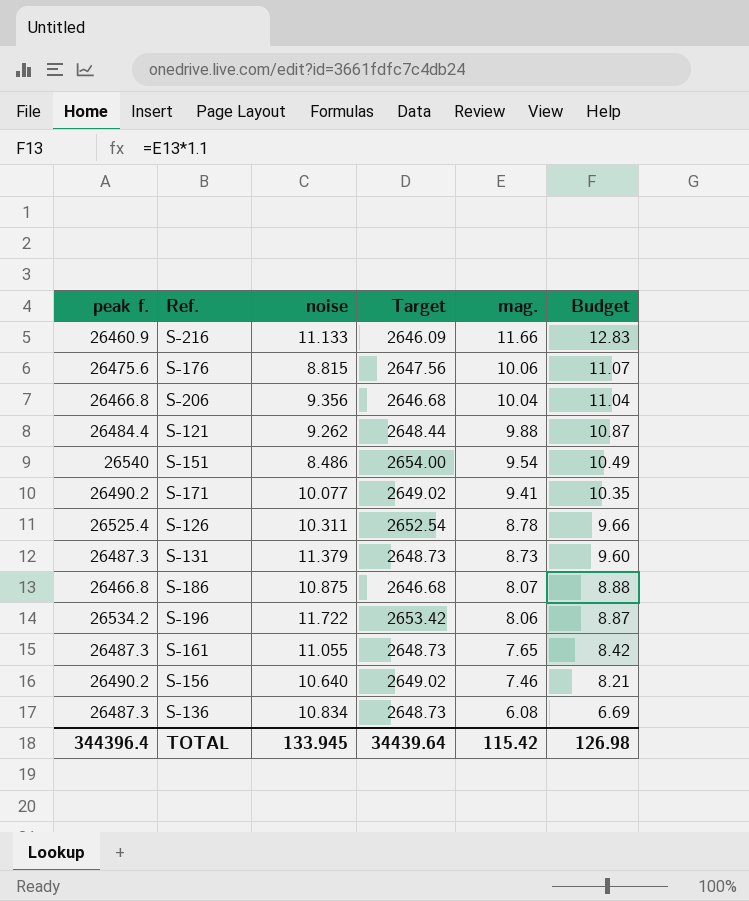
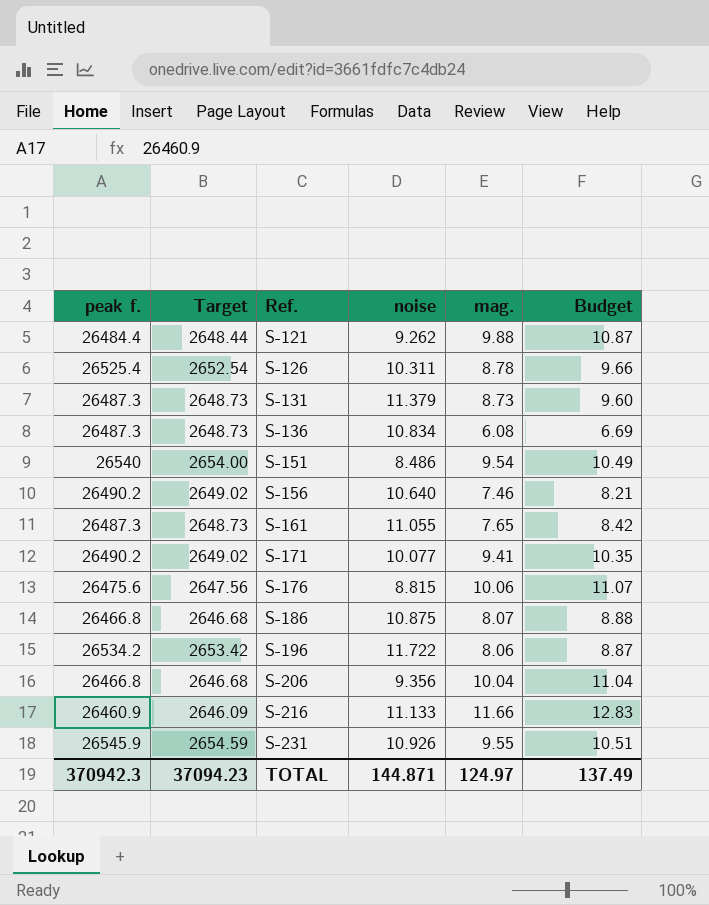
row order: mag. descending -> Ref. ascending
column Target | position: 4 -> 2
row S-231: none -> 26545.9 | 2654.59 | 10.926 | 9.55 | 10.51
TOTAL | peak f.: 344396.4 -> 370942.3
TOTAL | Target: 34439.64 -> 37094.23
TOTAL | noise: 133.945 -> 144.871
TOTAL | mag.: 115.42 -> 124.97
TOTAL | Budget: 126.98 -> 137.49

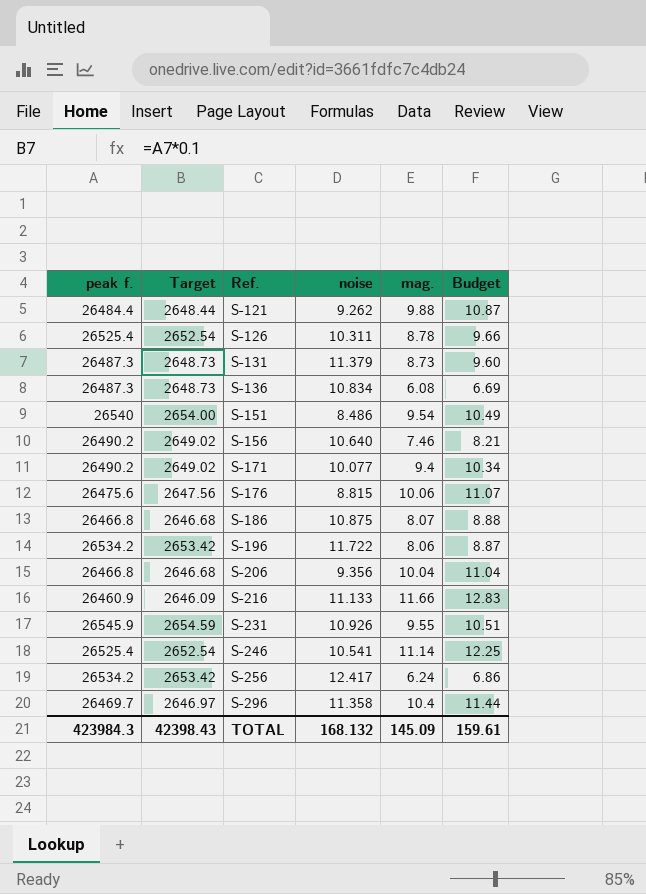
row S-161: 26487.3 | 2648.73 | 11.055 | 7.65 | 8.42 -> none
S-171 | mag.: 9.41 -> 9.4
S-171 | Budget: 10.35 -> 10.34
row S-246: none -> 26525.4 | 2652.54 | 10.541 | 11.14 | 12.25
row S-256: none -> 26534.2 | 2653.42 | 12.417 | 6.24 | 6.86
row S-296: none -> 26469.7 | 2646.97 | 11.358 | 10.4 | 11.44
TOTAL | peak f.: 370942.3 -> 423984.3
TOTAL | Target: 37094.23 -> 42398.43
TOTAL | noise: 144.871 -> 168.132
TOTAL | mag.: 124.97 -> 145.09
TOTAL | Budget: 137.49 -> 159.61

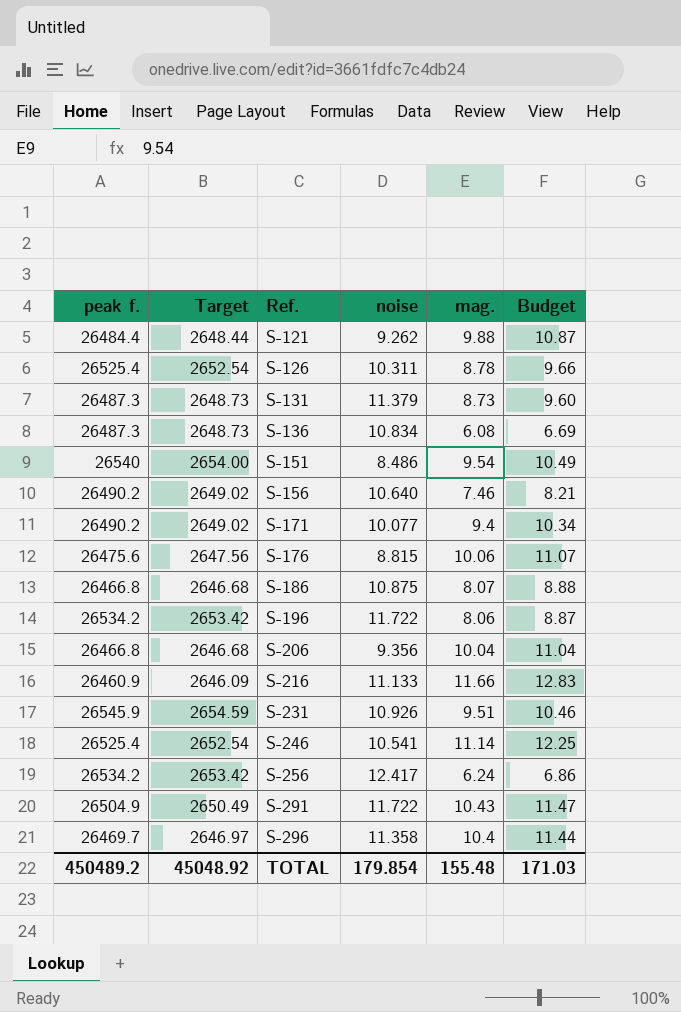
S-231 | mag.: 9.55 -> 9.51
S-231 | Budget: 10.51 -> 10.46
row S-291: none -> 26504.9 | 2650.49 | 11.722 | 10.43 | 11.47
TOTAL | peak f.: 423984.3 -> 450489.2
TOTAL | Target: 42398.43 -> 45048.92
TOTAL | noise: 168.132 -> 179.854
TOTAL | mag.: 145.09 -> 155.48
TOTAL | Budget: 159.61 -> 171.03

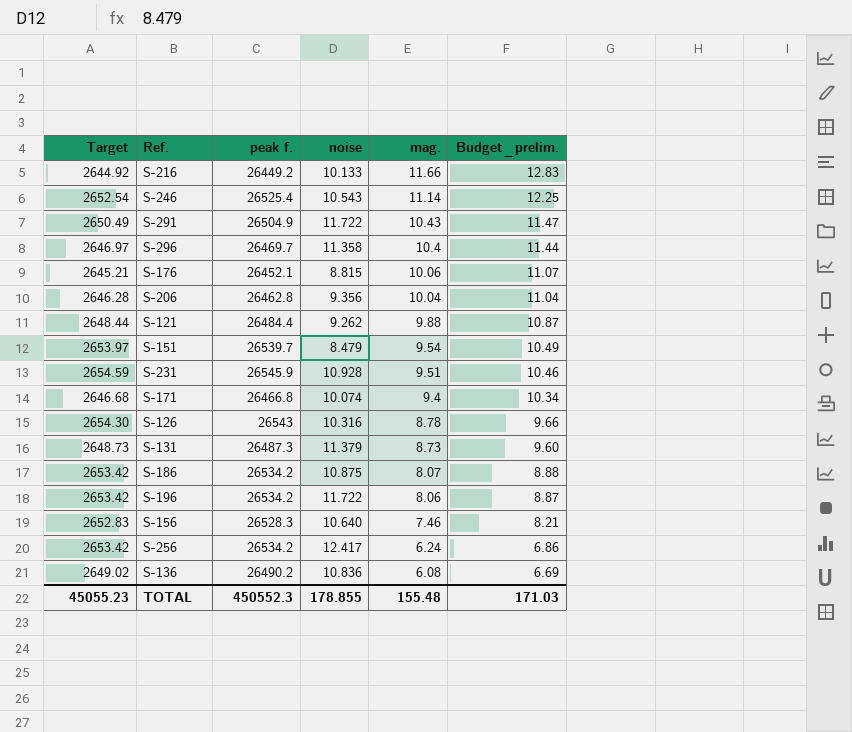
row order: Ref. ascending -> mag. descending
column peak f. | position: 1 -> 3
column name: Budget -> Budget_prelim.
S-216 | Target: 2646.09 -> 2644.92
S-216 | peak f.: 26460.9 -> 26449.2
S-216 | noise: 11.133 -> 10.133
S-246 | noise: 10.541 -> 10.543
S-176 | Target: 2647.56 -> 2645.21
S-176 | peak f.: 26475.6 -> 26452.1
S-206 | Target: 2646.68 -> 2646.28
S-206 | peak f.: 26466.8 -> 26462.8
S-151 | Target: 2654.00 -> 2653.97
S-151 | peak f.: 26540 -> 26539.7
S-151 | noise: 8.486 -> 8.479
S-231 | noise: 10.926 -> 10.928
S-171 | Target: 2649.02 -> 2646.68
S-171 | peak f.: 26490.2 -> 26466.8
S-171 | noise: 10.077 -> 10.074
S-126 | Target: 2652.54 -> 2654.30
S-126 | peak f.: 26525.4 -> 26543
S-126 | noise: 10.311 -> 10.316
S-186 | Target: 2646.68 -> 2653.42
S-186 | peak f.: 26466.8 -> 26534.2
S-156 | Target: 2649.02 -> 2652.83
S-156 | peak f.: 26490.2 -> 26528.3
S-136 | Target: 2648.73 -> 2649.02
S-136 | peak f.: 26487.3 -> 26490.2
S-136 | noise: 10.834 -> 10.836
TOTAL | Target: 45048.92 -> 45055.23
TOTAL | peak f.: 450489.2 -> 450552.3
TOTAL | noise: 179.854 -> 178.855

